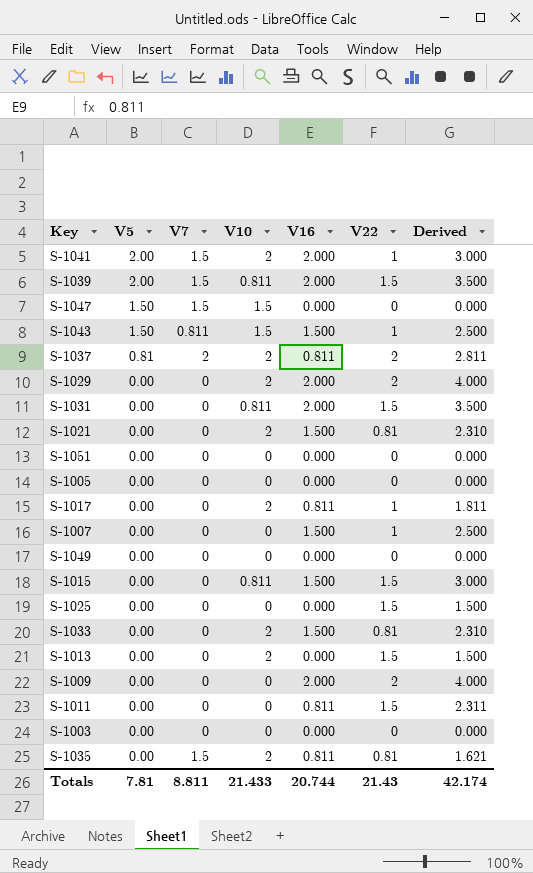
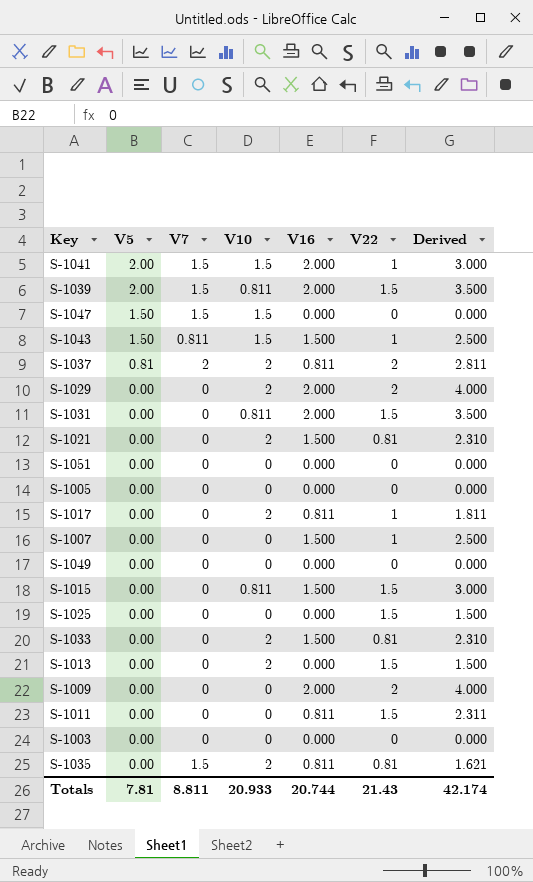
S-1041 | V10: 2 -> 1.5
Totals | V10: 21.433 -> 20.933

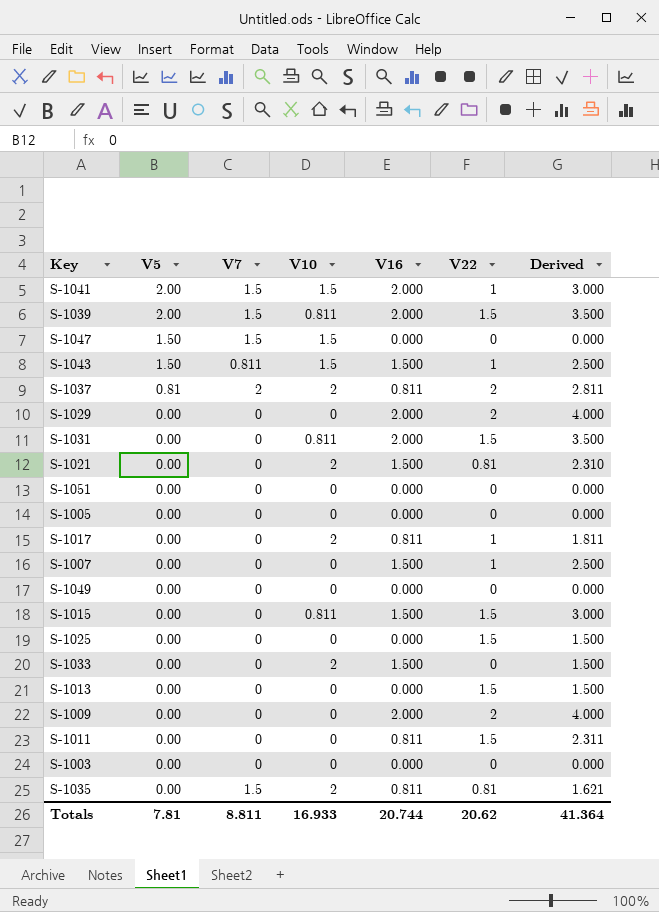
S-1029 | V10: 2 -> 0
S-1033 | V22: 0.81 -> 0
S-1033 | Derived: 2.310 -> 1.500
S-1013 | V10: 2 -> 0
Totals | V10: 20.933 -> 16.933
Totals | V22: 21.43 -> 20.62
Totals | Derived: 42.174 -> 41.364

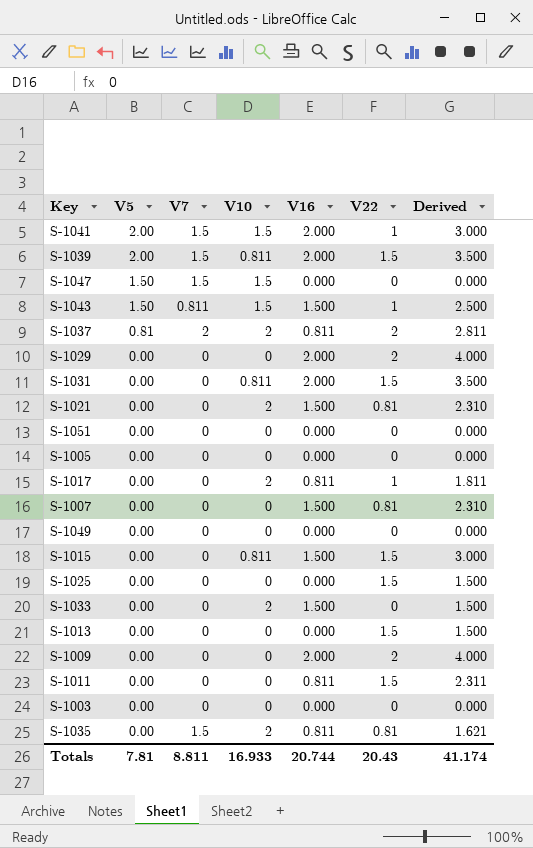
S-1007 | V22: 1 -> 0.81
S-1007 | Derived: 2.500 -> 2.310
Totals | V22: 20.62 -> 20.43
Totals | Derived: 41.364 -> 41.174

